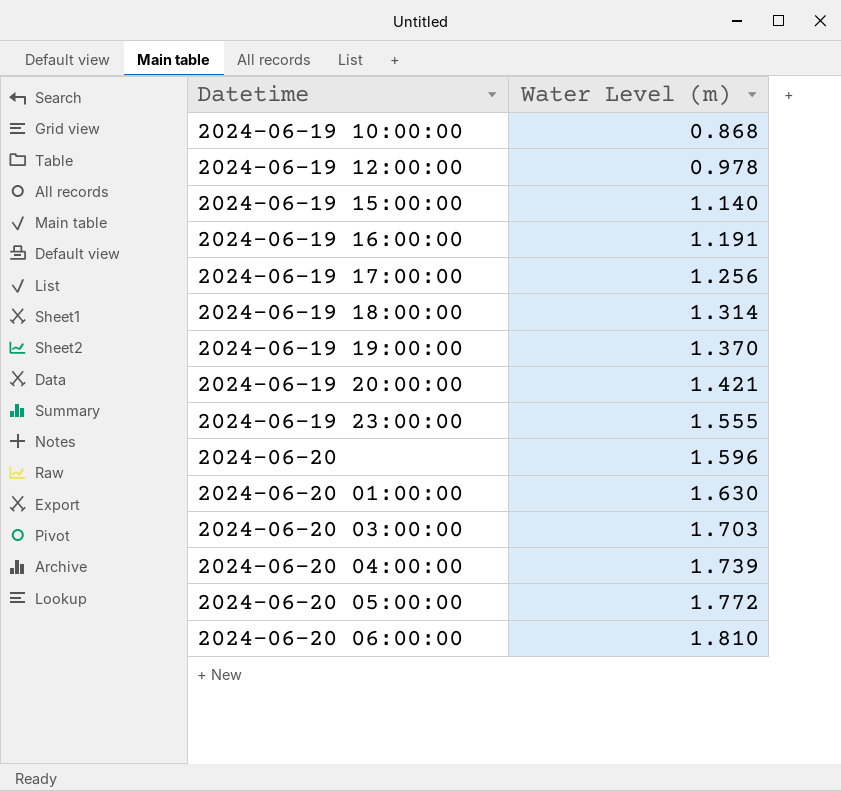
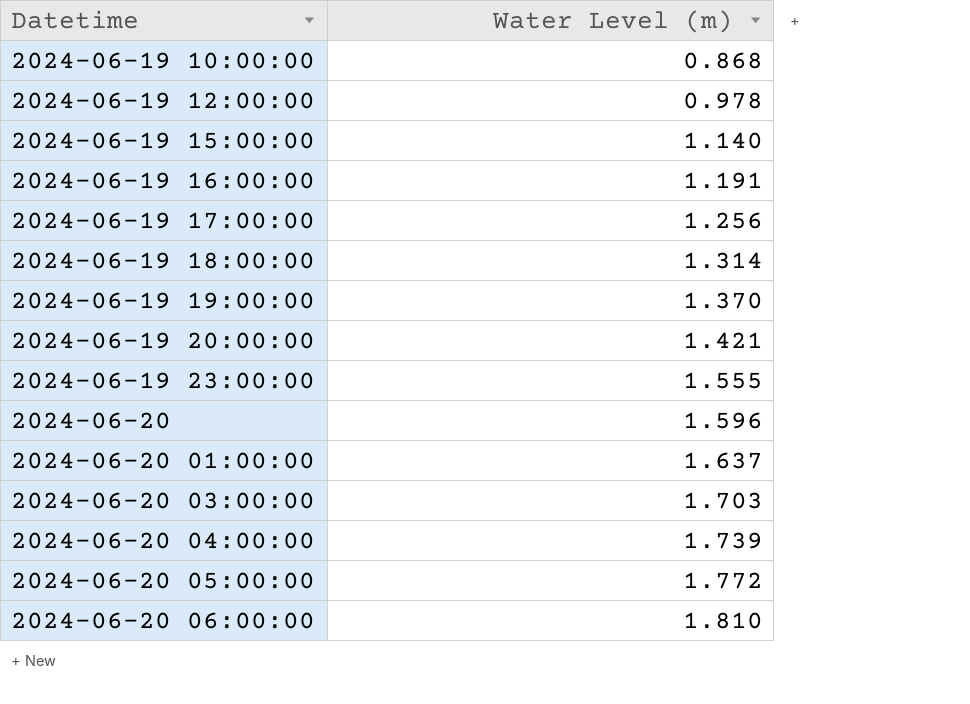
2024-06-20 01:00:00 | Water Level (m): 1.630 -> 1.637

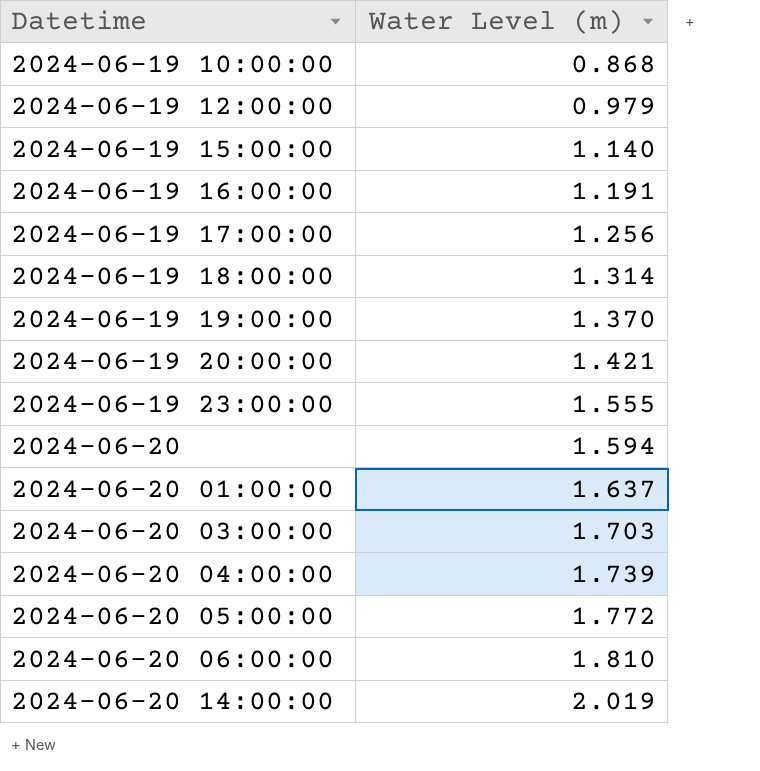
2024-06-19 12:00:00 | Water Level (m): 0.978 -> 0.979
2024-06-20 | Water Level (m): 1.596 -> 1.594
row 2024-06-20 14:00:00: none -> 2.019

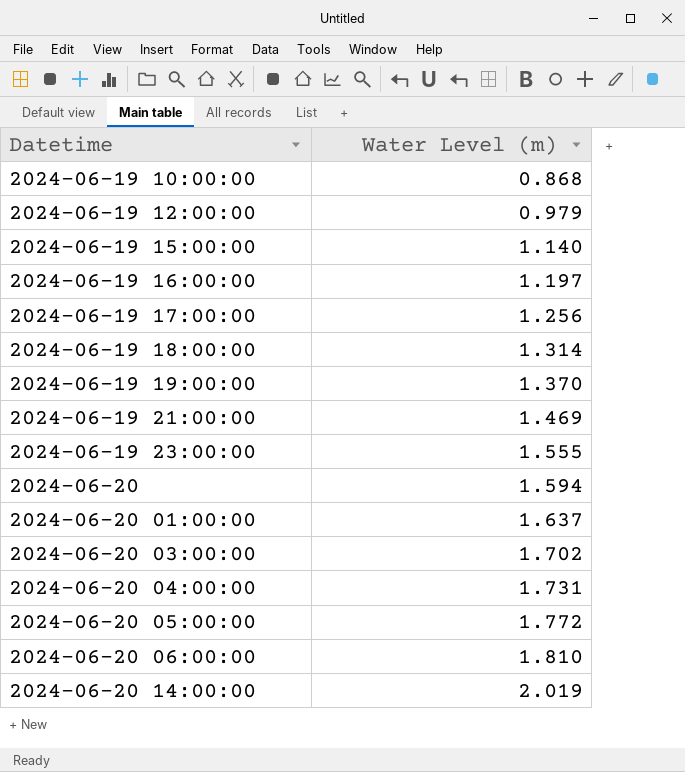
row 2024-06-19 20:00:00: 1.421 -> none
2024-06-19 16:00:00 | Water Level (m): 1.191 -> 1.197
row 2024-06-19 21:00:00: none -> 1.469
2024-06-20 03:00:00 | Water Level (m): 1.703 -> 1.702
2024-06-20 04:00:00 | Water Level (m): 1.739 -> 1.731

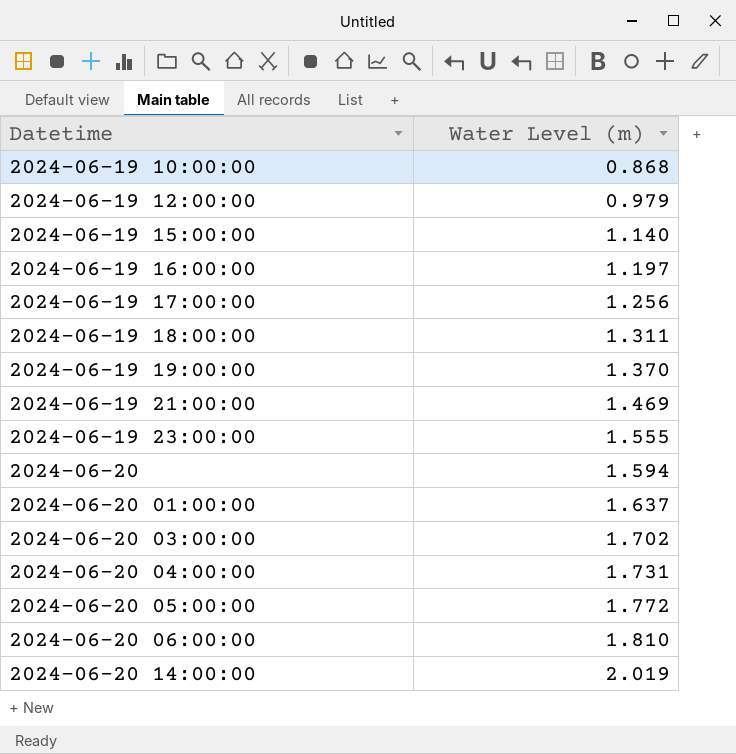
2024-06-19 18:00:00 | Water Level (m): 1.314 -> 1.311

